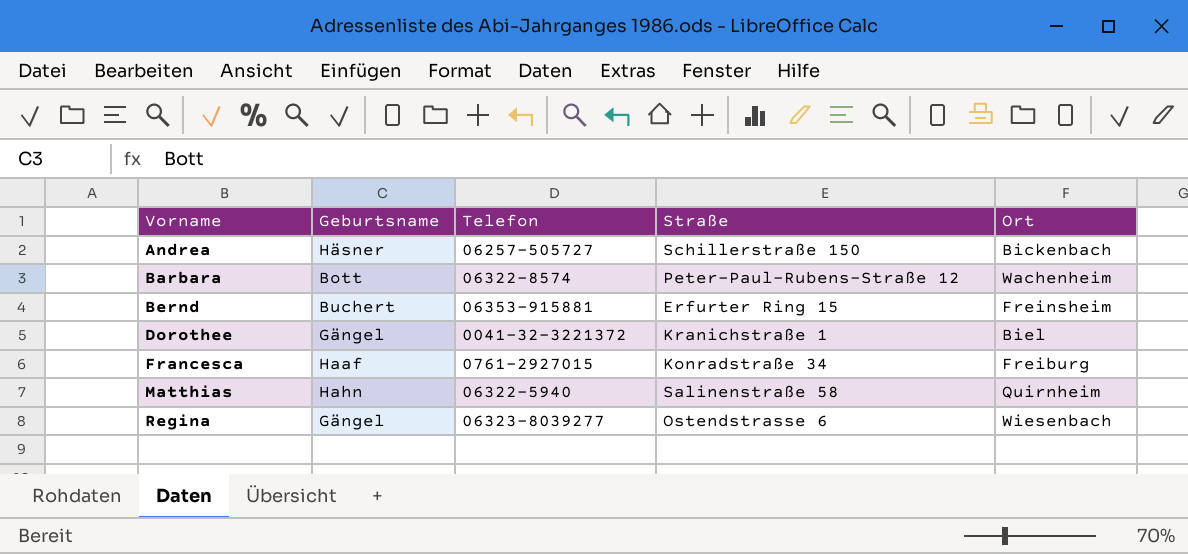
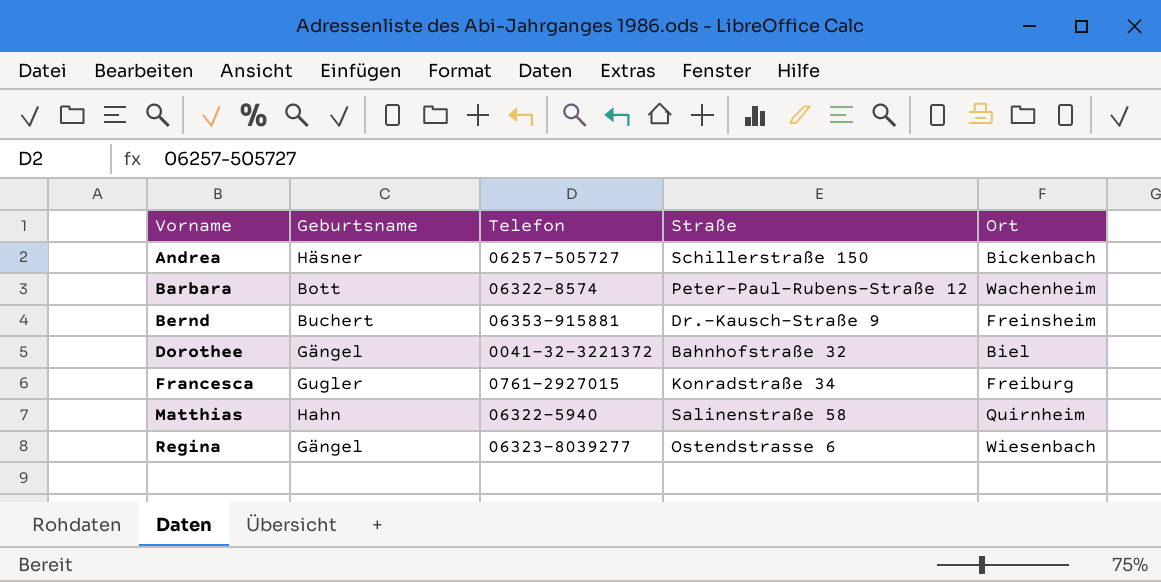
Bernd | Straße: Erfurter Ring 15 -> Dr.-Kausch-Straße 9
Dorothee | Straße: Kranichstraße 1 -> Bahnhofstraße 32
Francesca | Geburtsname: Haaf -> Gugler

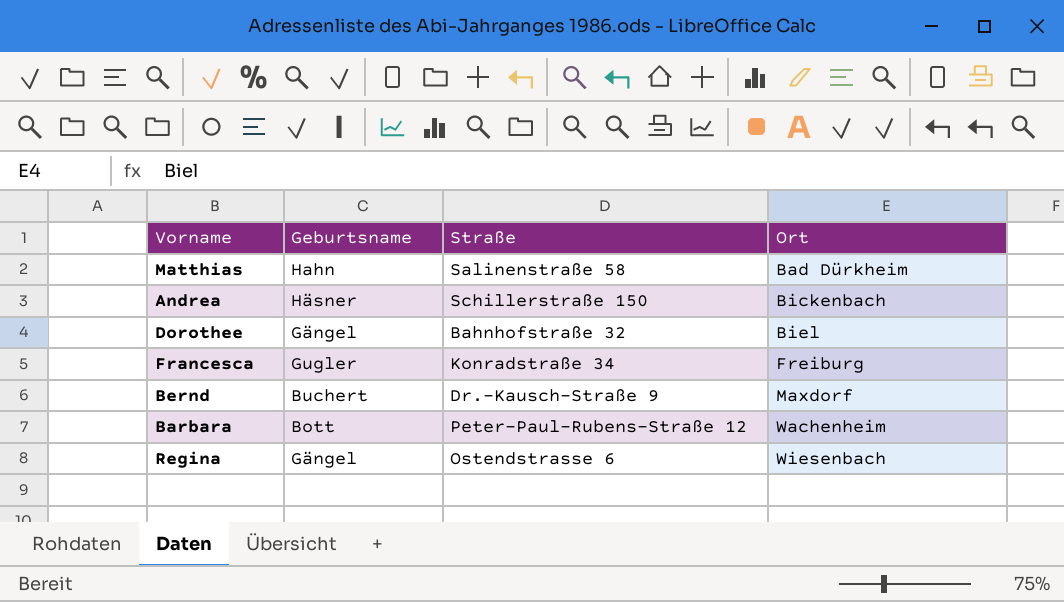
row order: Vorname ascending -> Ort ascending
column Telefon | position: 3 -> none
Matthias | Ort: Quirnheim -> Bad Dürkheim
Bernd | Ort: Freinsheim -> Maxdorf

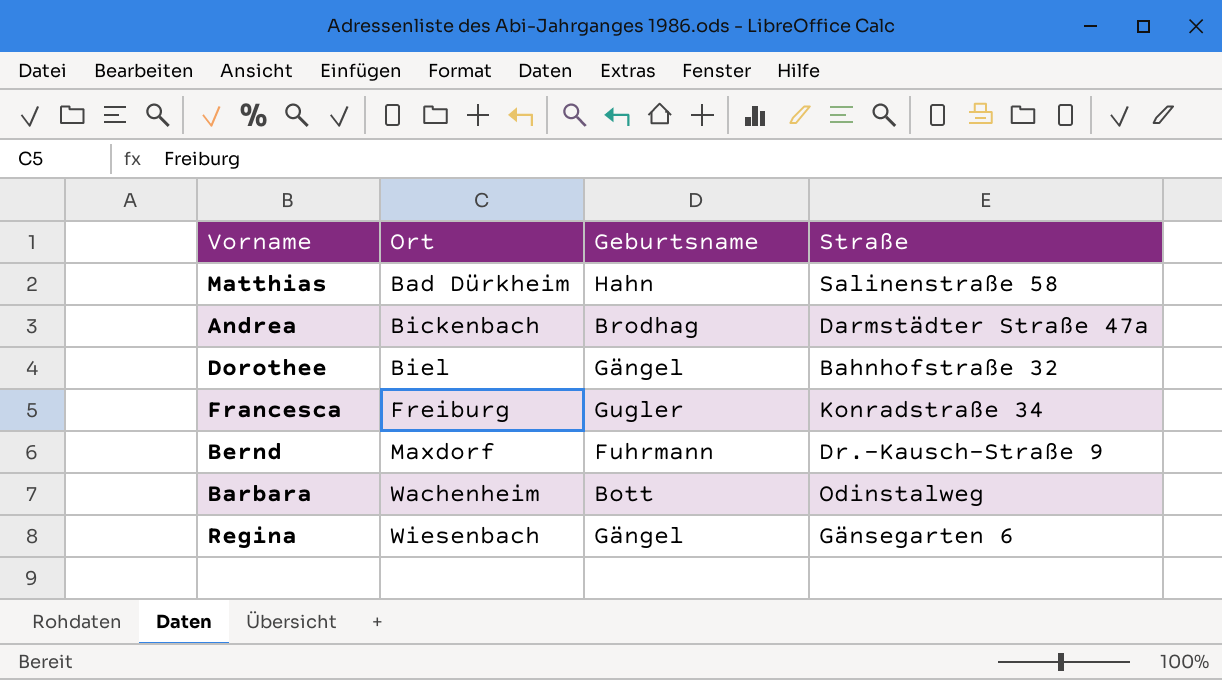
column Ort | position: 4 -> 2
Andrea | Geburtsname: Häsner -> Brodhag
Andrea | Straße: Schillerstraße 150 -> Darmstädter Straße 47a
Bernd | Geburtsname: Buchert -> Fuhrmann
Barbara | Straße: Peter-Paul-Rubens-Straße 12 -> Odinstalweg
Regina | Straße: Ostendstrasse 6 -> Gänsegarten 6

